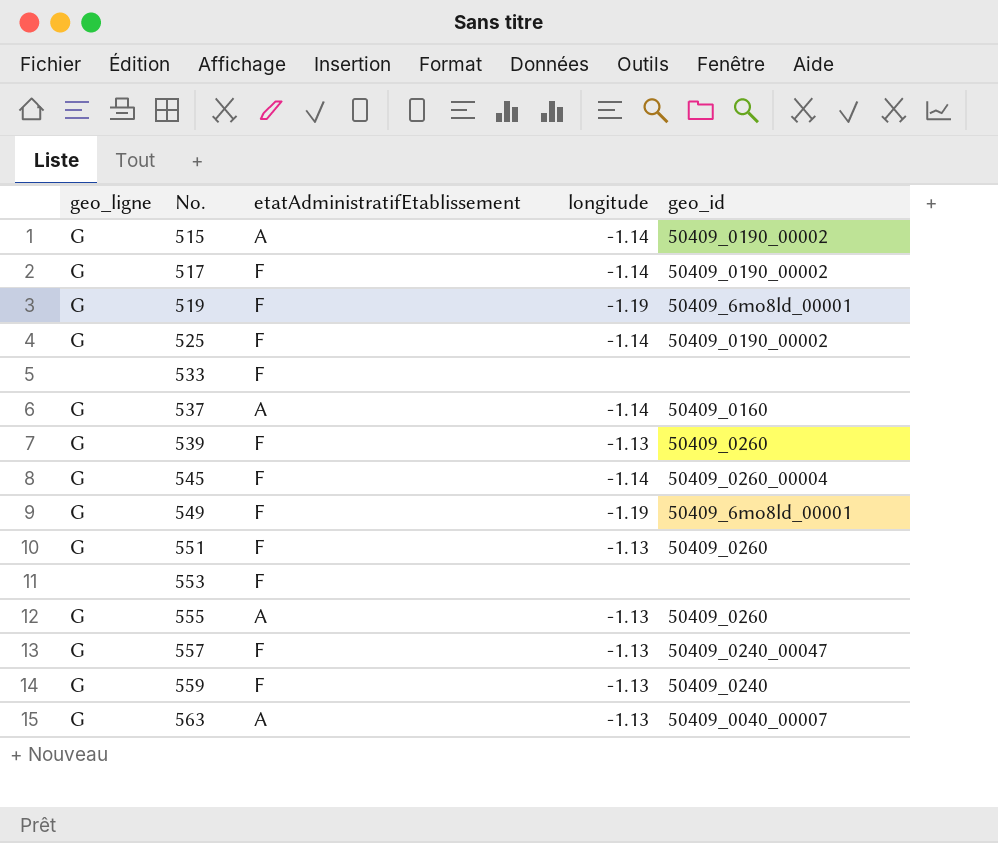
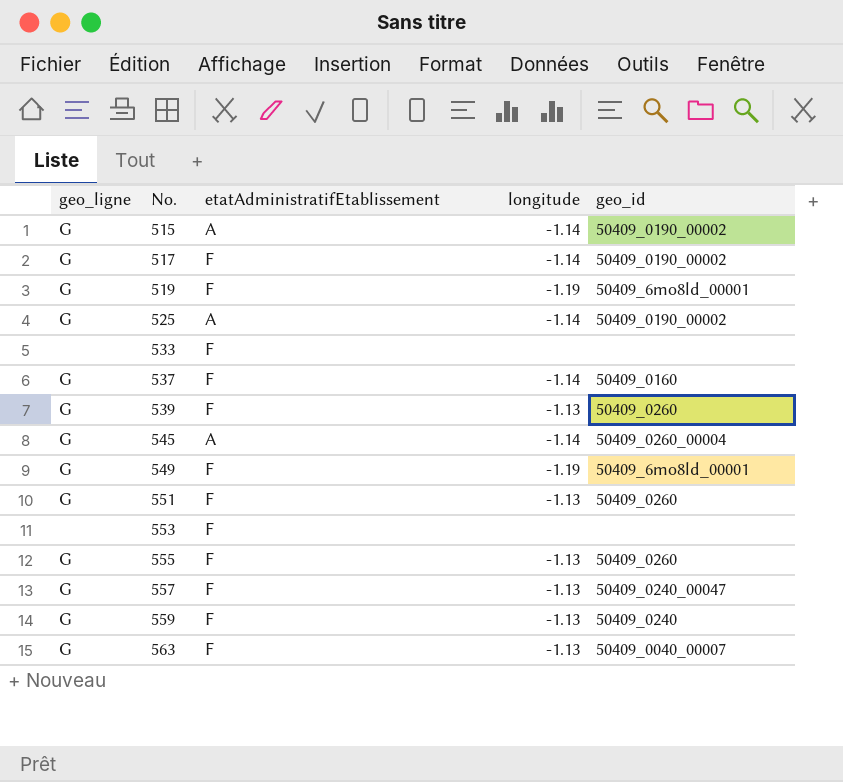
525 | etatAdministratifEtablissement: F -> A
537 | etatAdministratifEtablissement: A -> F
545 | etatAdministratifEtablissement: F -> A
555 | etatAdministratifEtablissement: A -> F
563 | etatAdministratifEtablissement: A -> F

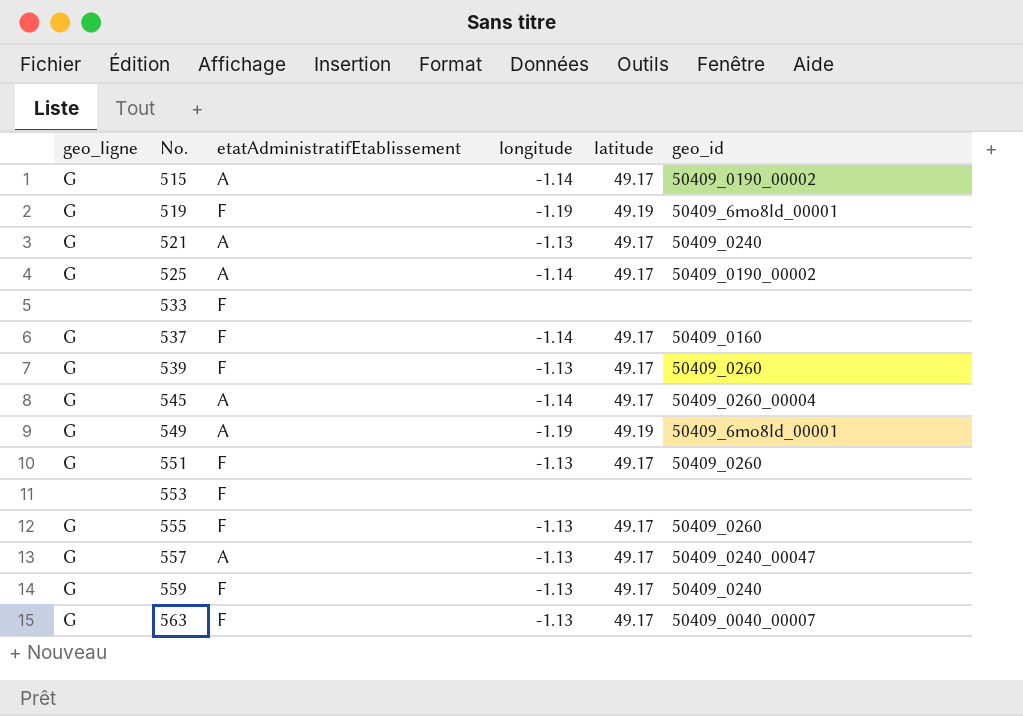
column latitude | position: none -> 5
row 517: G | F | -1.14 | 50409_0190_00002 -> none
row 521: none -> G | A | -1.13 | 49.17 | 50409_0240
549 | etatAdministratifEtablissement: F -> A
557 | etatAdministratifEtablissement: F -> A

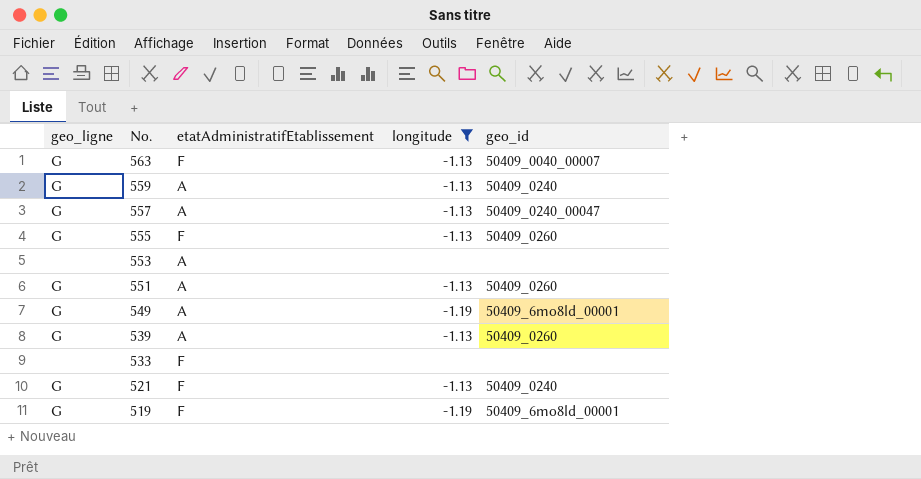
filter: none -> longitude != -1.14
row order: No. ascending -> No. descending
column latitude | position: 5 -> none
559 | etatAdministratifEtablissement: F -> A
553 | etatAdministratifEtablissement: F -> A
551 | etatAdministratifEtablissement: F -> A
539 | etatAdministratifEtablissement: F -> A
521 | etatAdministratifEtablissement: A -> F

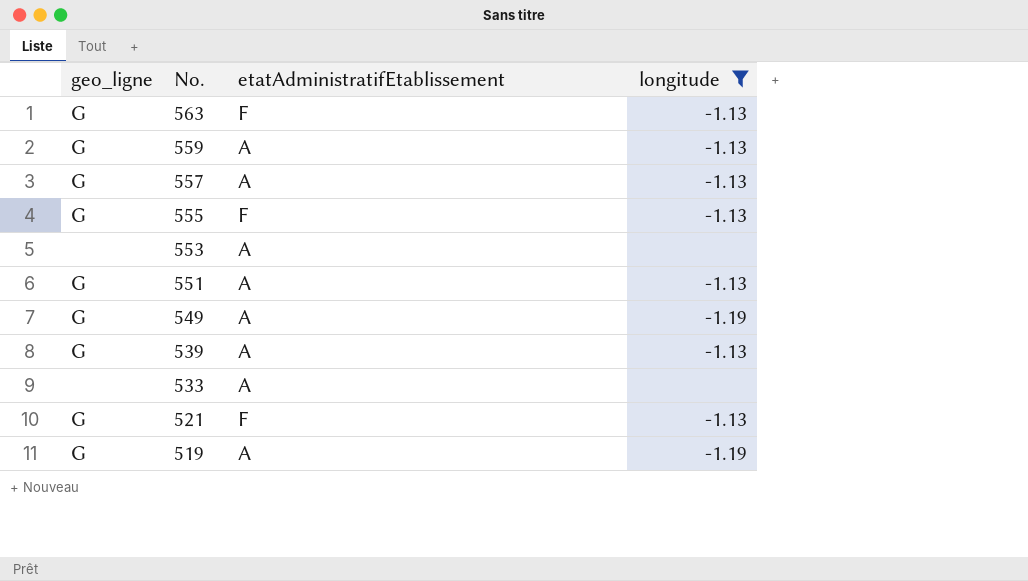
column geo_id | position: 5 -> none
533 | etatAdministratifEtablissement: F -> A
519 | etatAdministratifEtablissement: F -> A

